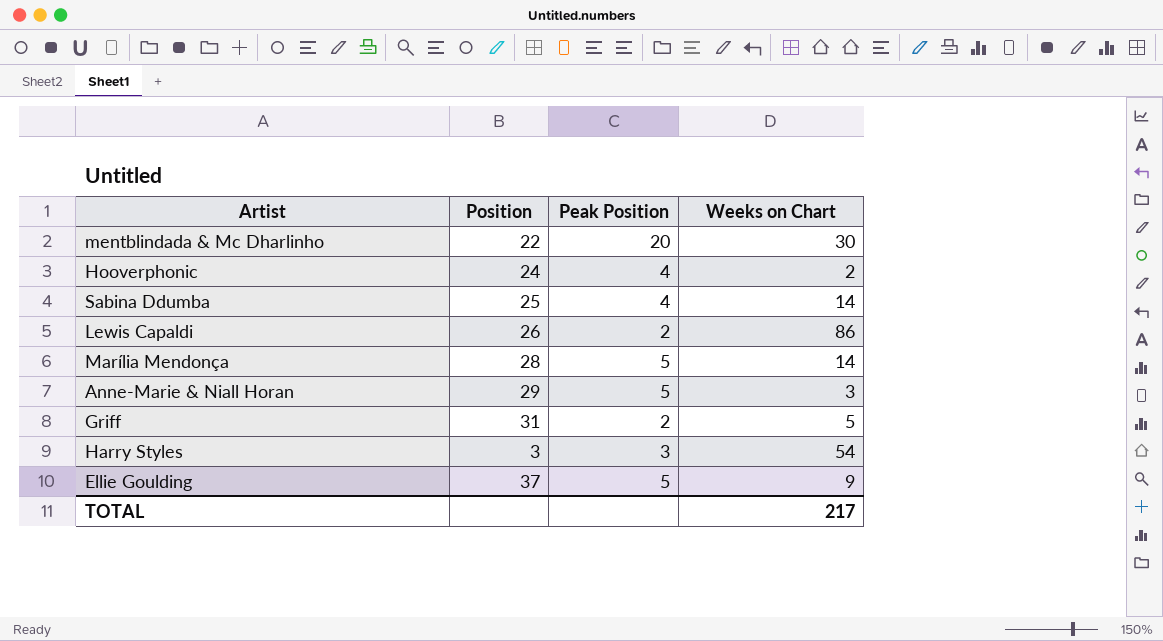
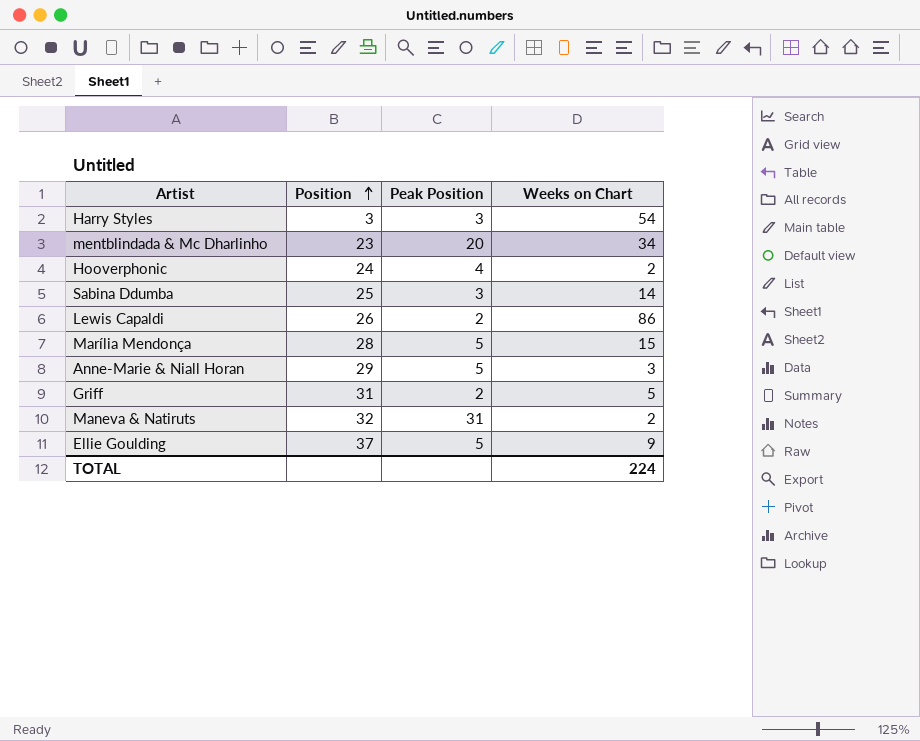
row order: none -> Position ascending
mentblindada & Mc Dharlinho | Position: 22 -> 23
mentblindada & Mc Dharlinho | Weeks on Chart: 30 -> 34
Sabina Ddumba | Peak Position: 4 -> 3
Marília Mendonça | Weeks on Chart: 14 -> 15
row Maneva & Natiruts: none -> 32 | 31 | 2
TOTAL | Weeks on Chart: 217 -> 224

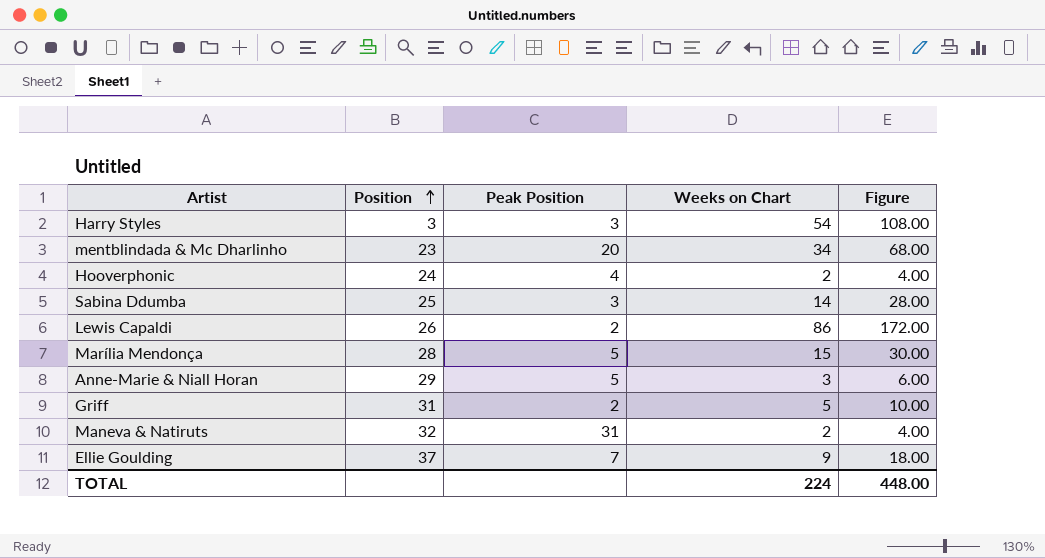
column Figure | formula: none -> [Weeks on Chart] * 2
Ellie Goulding | Peak Position: 5 -> 7

